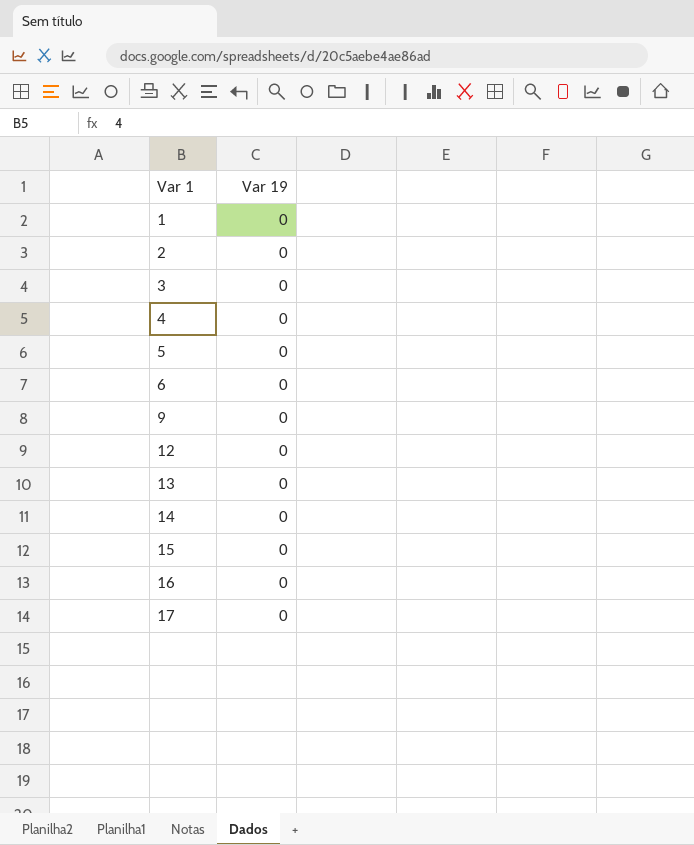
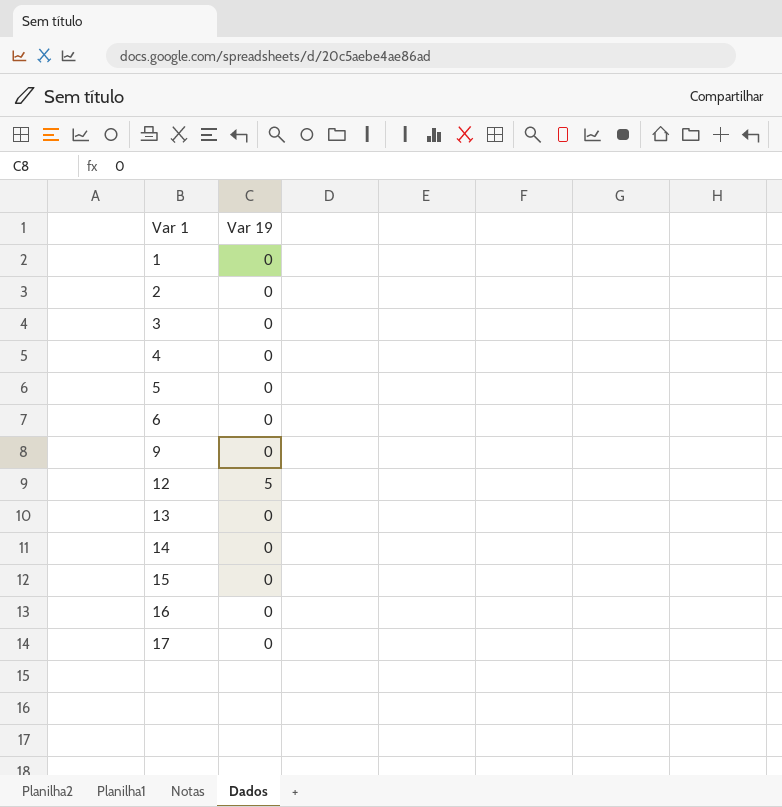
12 | Var 19: 0 -> 5

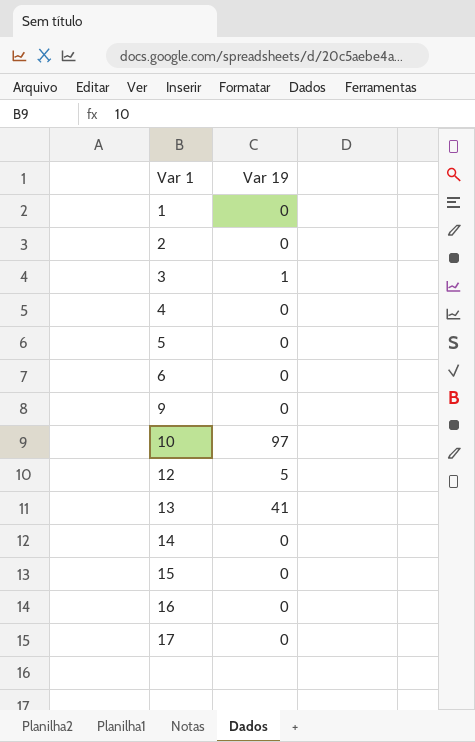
3 | Var 19: 0 -> 1
row 10: none -> 97
13 | Var 19: 0 -> 41

